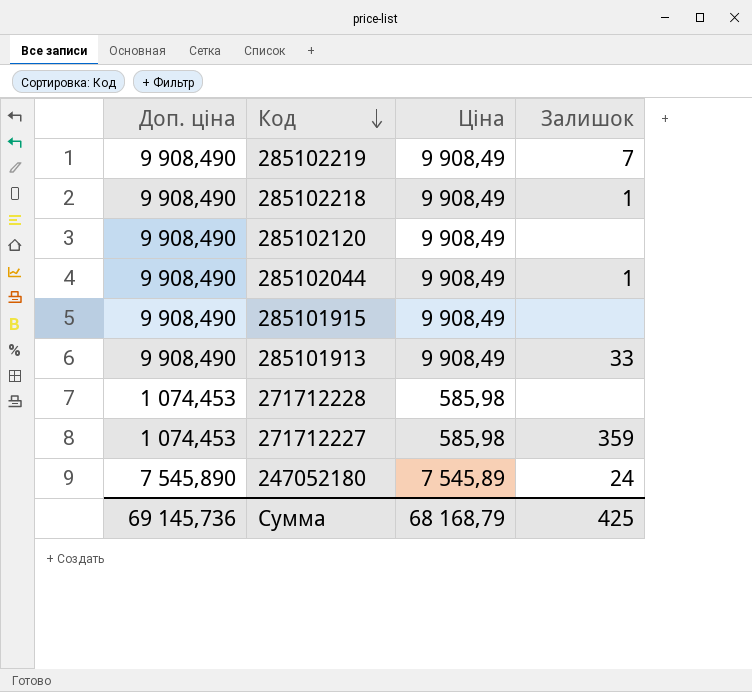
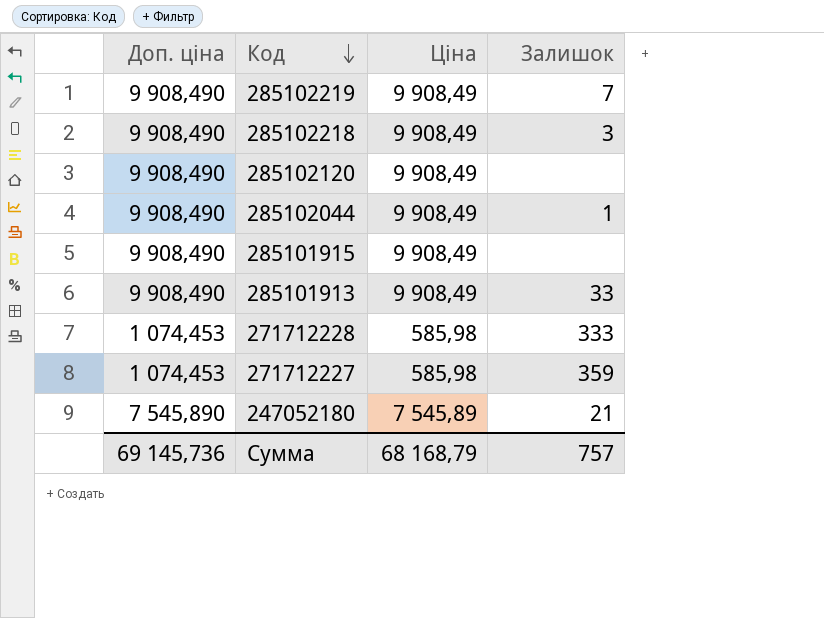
285102218 | Залишок: 1 -> 3
271712228 | Залишок: none -> 333
247052180 | Залишок: 24 -> 21
Сумма | Залишок: 425 -> 757

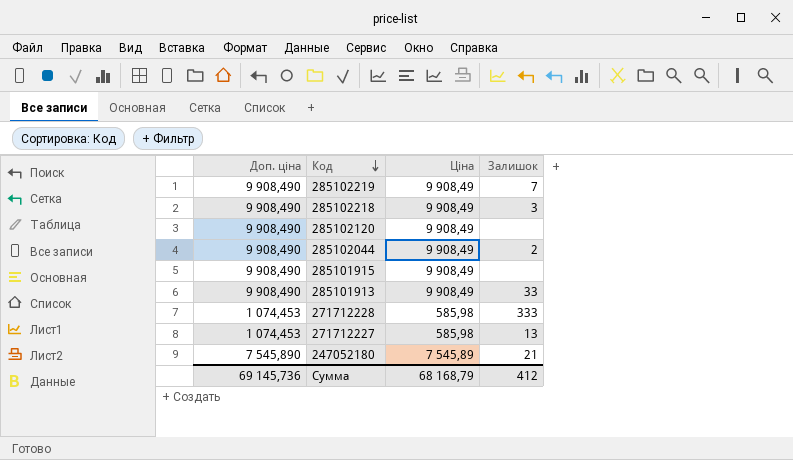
285102044 | Залишок: 1 -> 2
271712227 | Залишок: 359 -> 13
Сумма | Залишок: 757 -> 412

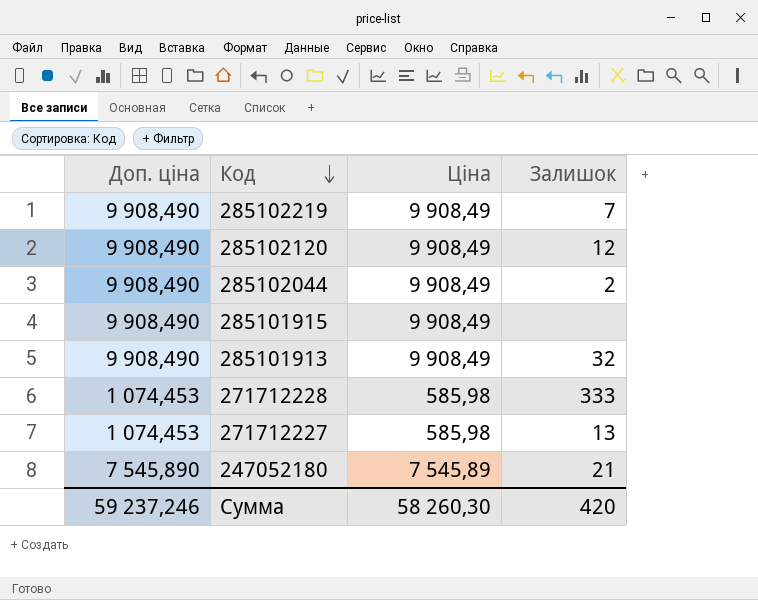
row 285102218: 9 908,490 | 9 908,49 | 3 -> none
285102120 | Залишок: none -> 12
285101913 | Залишок: 33 -> 32
Сумма | Доп. ціна: 69 145,736 -> 59 237,246
Сумма | Ціна: 68 168,79 -> 58 260,30
Сумма | Залишок: 412 -> 420

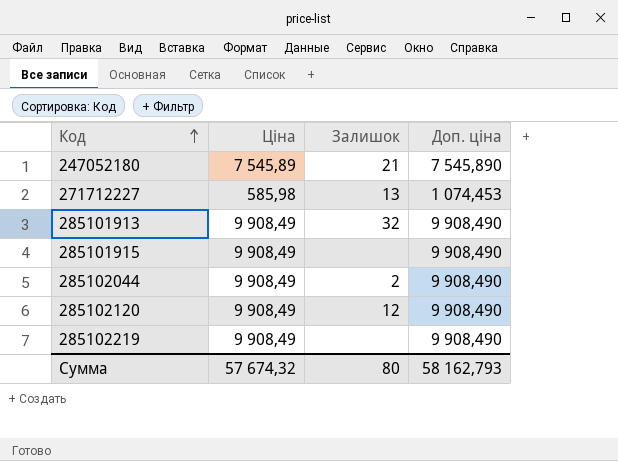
row order: Код descending -> Код ascending
column Доп. ціна | position: 1 -> 4
row 271712228: 1 074,453 | 585,98 | 333 -> none
285102219 | Залишок: 7 -> none
Сумма | Ціна: 58 260,30 -> 57 674,32
Сумма | Залишок: 420 -> 80
Сумма | Доп. ціна: 59 237,246 -> 58 162,793

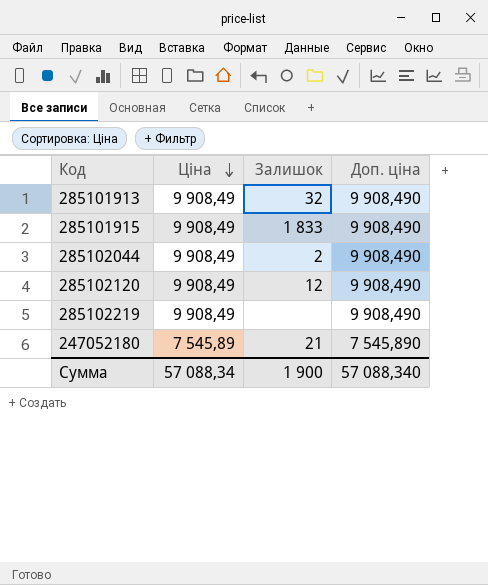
row order: Код ascending -> Ціна descending
row 271712227: 585,98 | 13 | 1 074,453 -> none
285101915 | Залишок: none -> 1 833
Сумма | Ціна: 57 674,32 -> 57 088,34
Сумма | Залишок: 80 -> 1 900
Сумма | Доп. ціна: 58 162,793 -> 57 088,340

